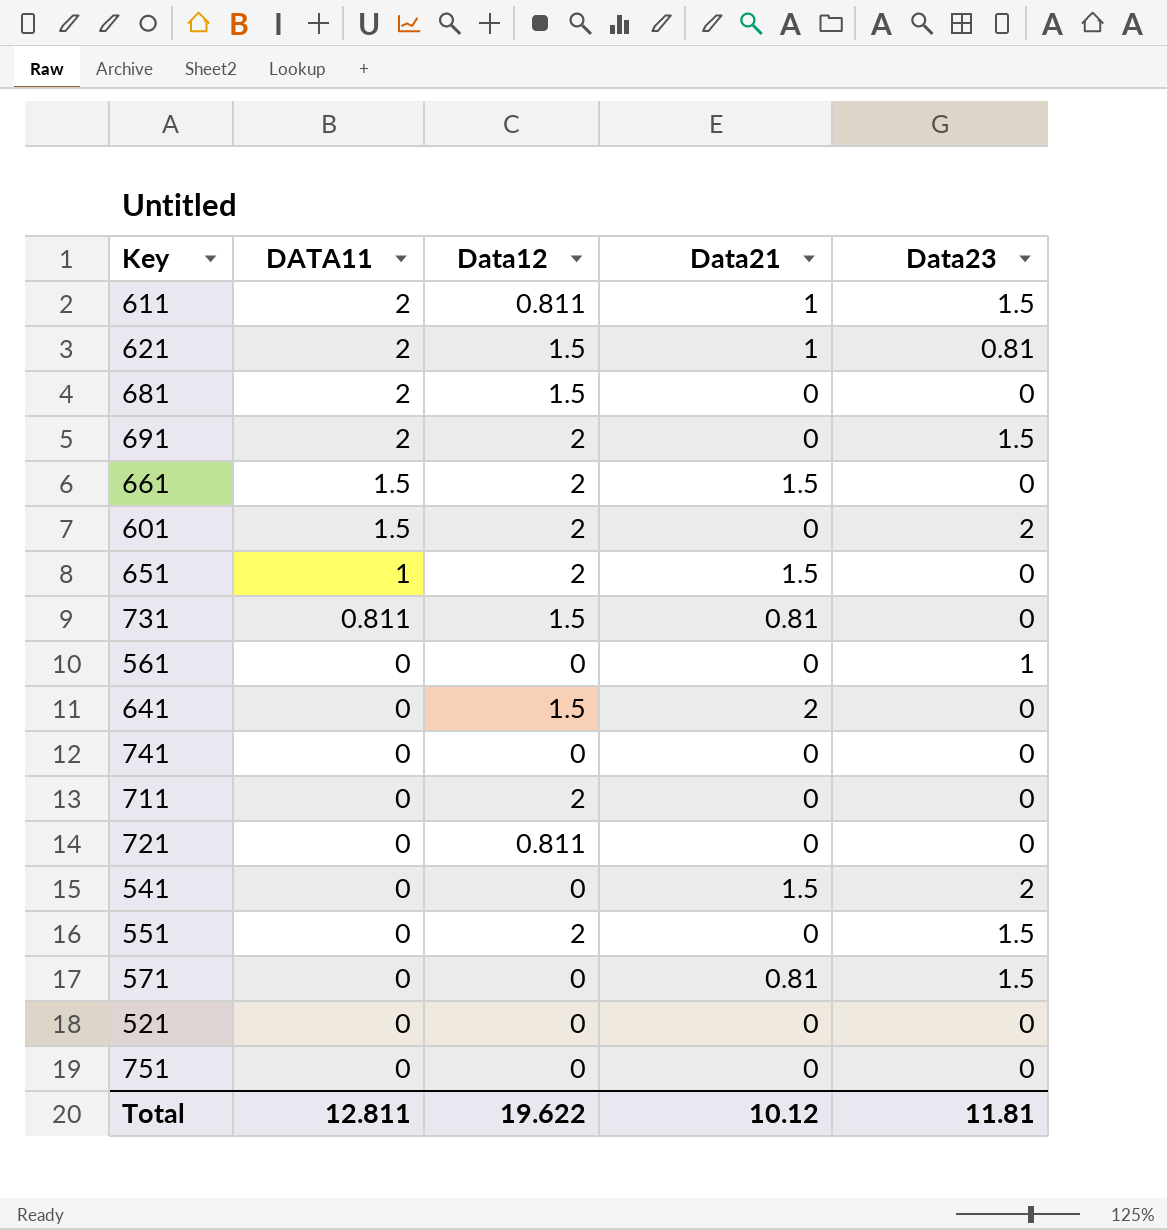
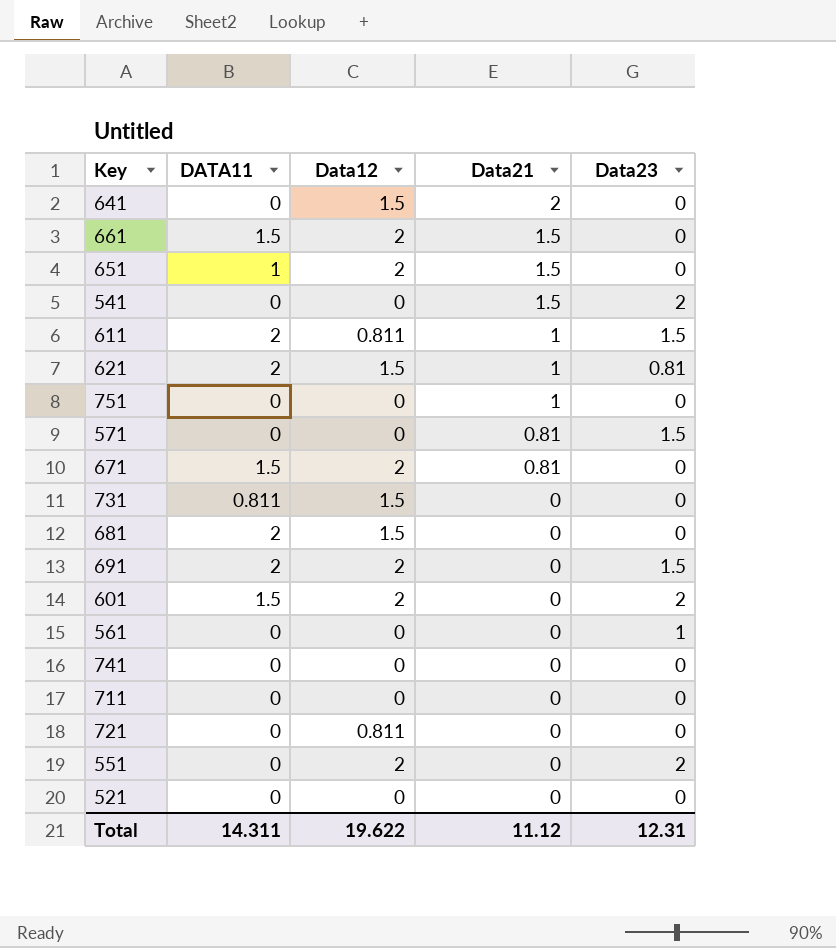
row order: DATA11 descending -> Data21 descending
751 | Data21: 0 -> 1
row 671: none -> 1.5 | 2 | 0.81 | 0
731 | Data21: 0.81 -> 0
711 | Data12: 2 -> 0
551 | Data23: 1.5 -> 2
Total | DATA11: 12.811 -> 14.311
Total | Data21: 10.12 -> 11.12
Total | Data23: 11.81 -> 12.31

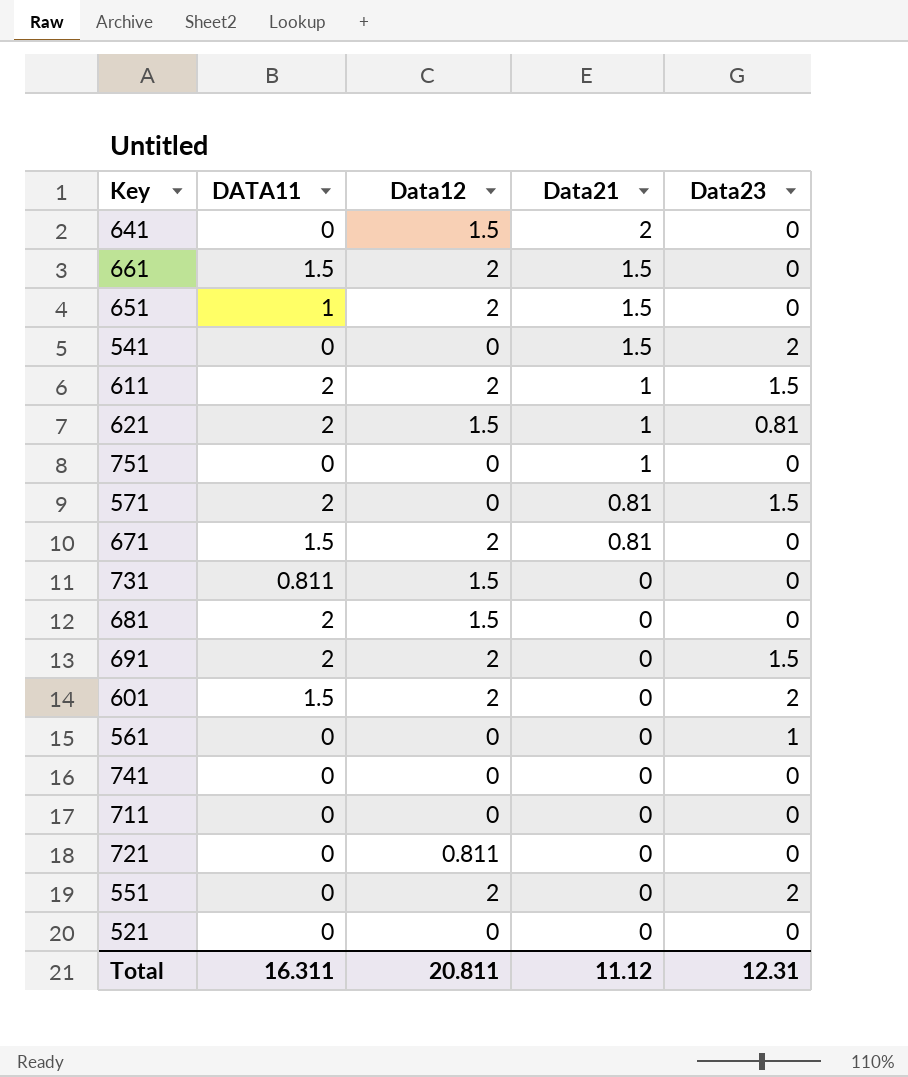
611 | Data12: 0.811 -> 2
571 | DATA11: 0 -> 2
Total | DATA11: 14.311 -> 16.311
Total | Data12: 19.622 -> 20.811

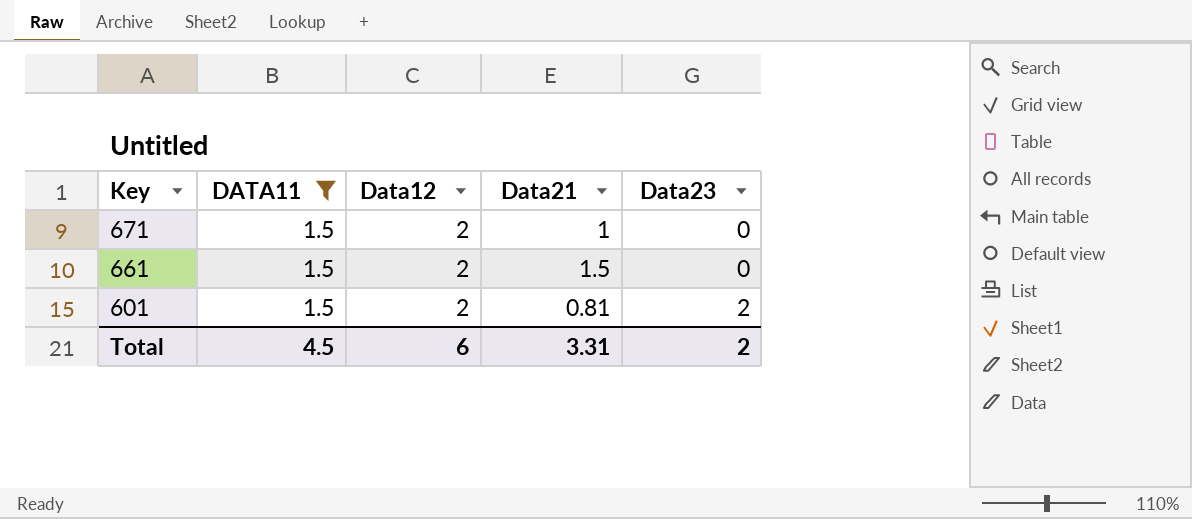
filter: none -> DATA11 = 1.5
row order: Data21 descending -> Key descending
671 | Data21: 0.81 -> 1
601 | Data21: 0 -> 0.81
Total | DATA11: 16.311 -> 4.5
Total | Data12: 20.811 -> 6
Total | Data21: 11.12 -> 3.31
Total | Data23: 12.31 -> 2

